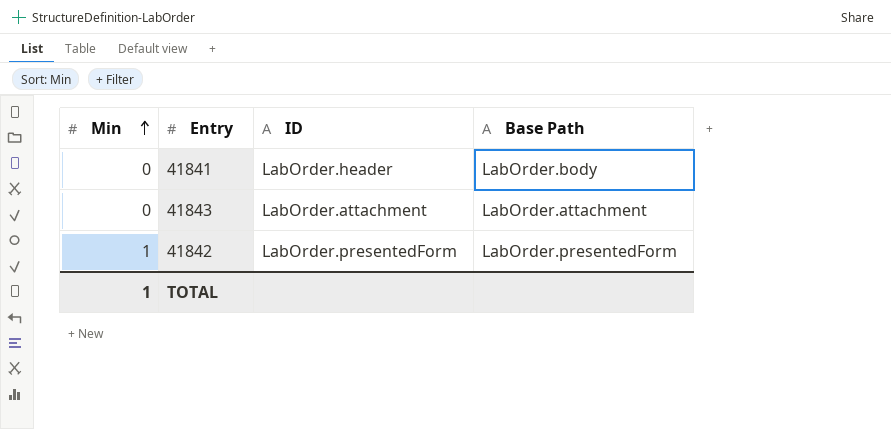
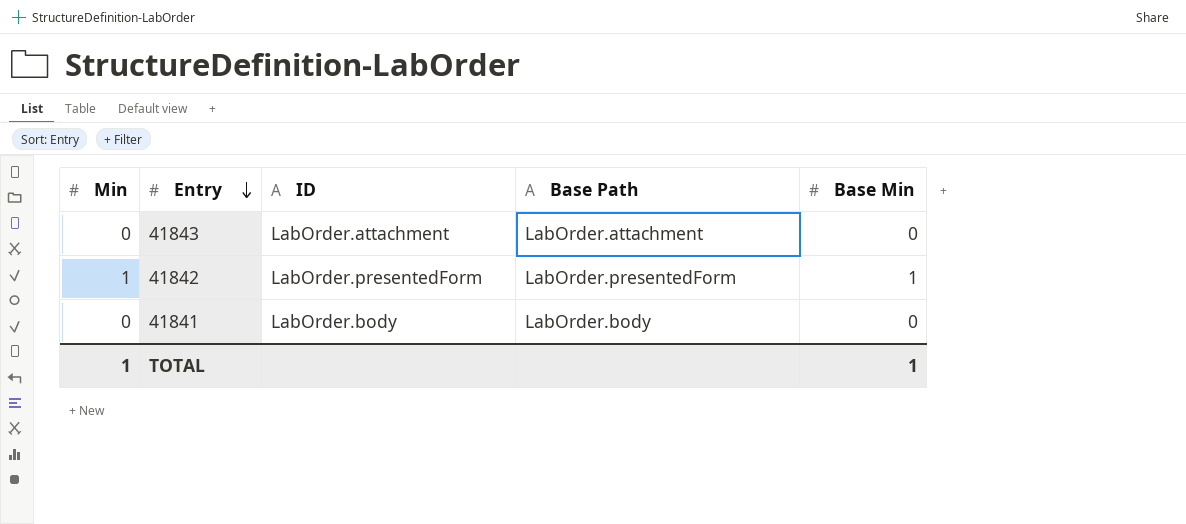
row order: Min ascending -> Entry descending
column Base Min | position: none -> 5
41841 | ID: LabOrder.header -> LabOrder.body

